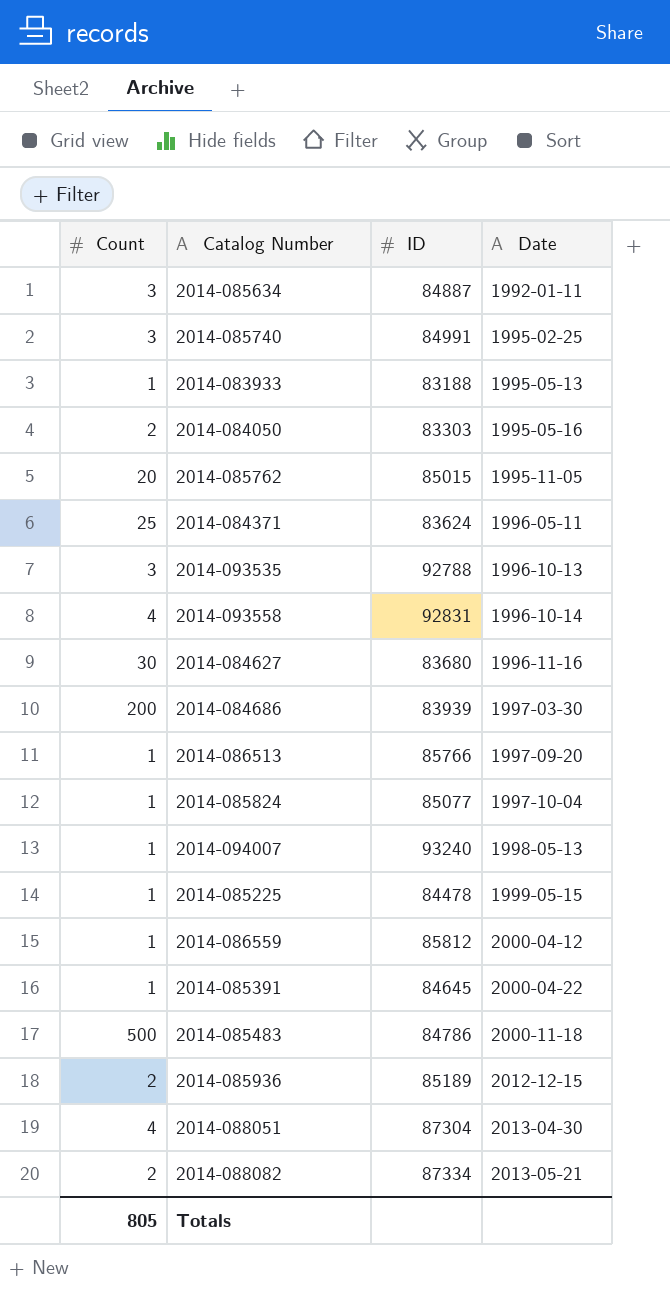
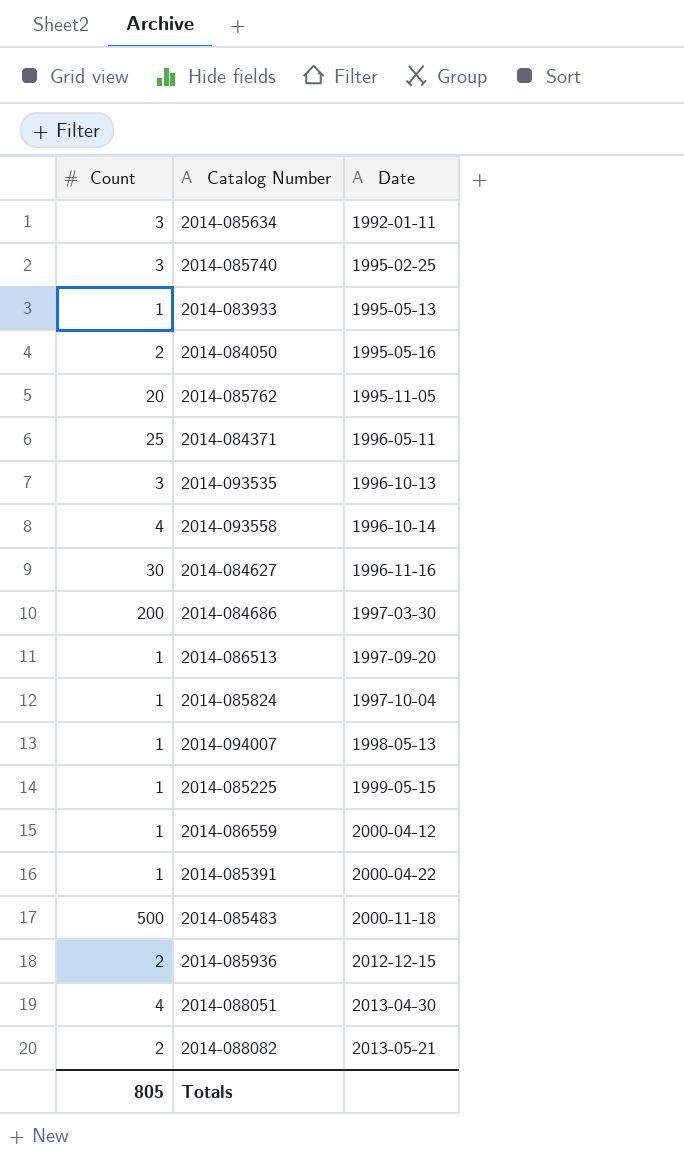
column ID | position: 3 -> none

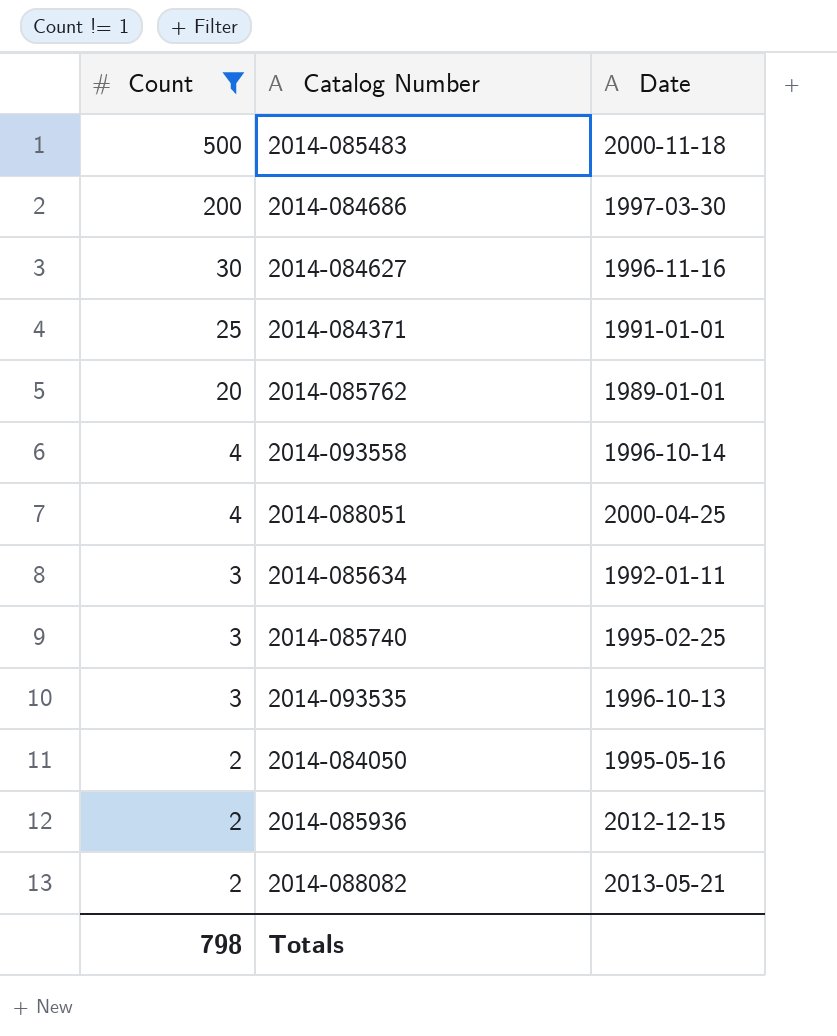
filter: none -> Count != 1
row order: Date ascending -> Count descending
2014-084371 | Date: 1996-05-11 -> 1991-01-01
2014-085762 | Date: 1995-11-05 -> 1989-01-01
2014-088051 | Date: 2013-04-30 -> 2000-04-25
Totals | Count: 805 -> 798

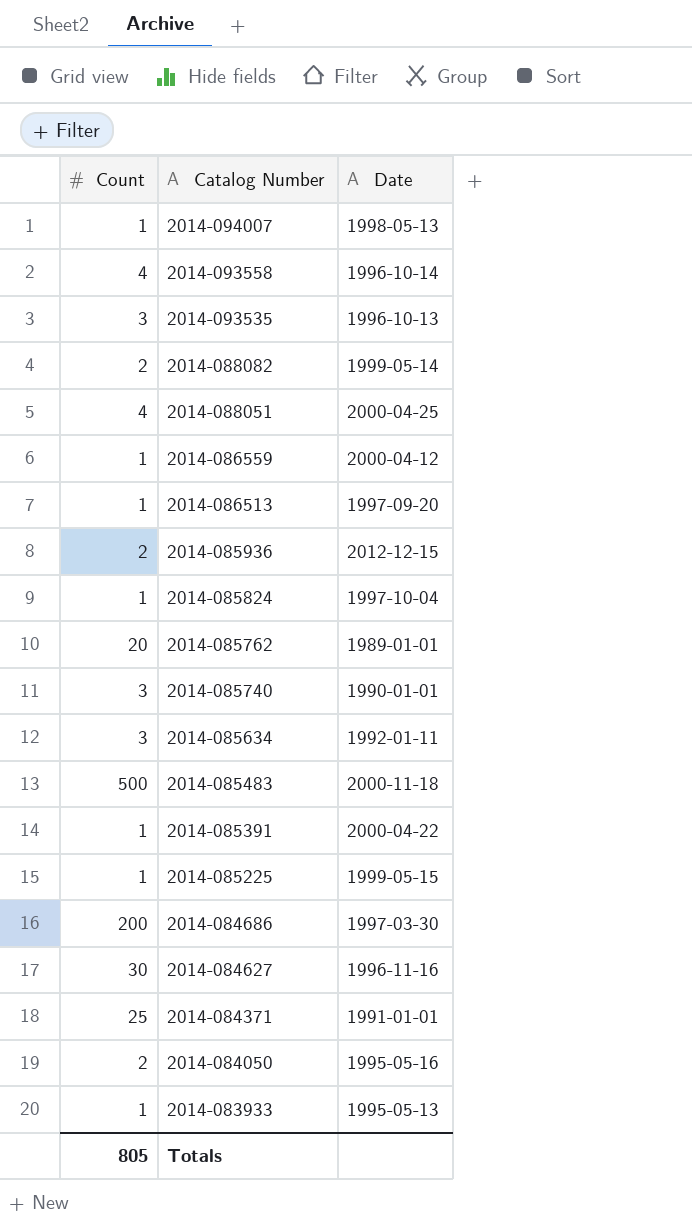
filter: Count != 1 -> none
row order: Count descending -> Catalog Number descending
2014-088082 | Date: 2013-05-21 -> 1999-05-14
2014-085740 | Date: 1995-02-25 -> 1990-01-01
Totals | Count: 798 -> 805

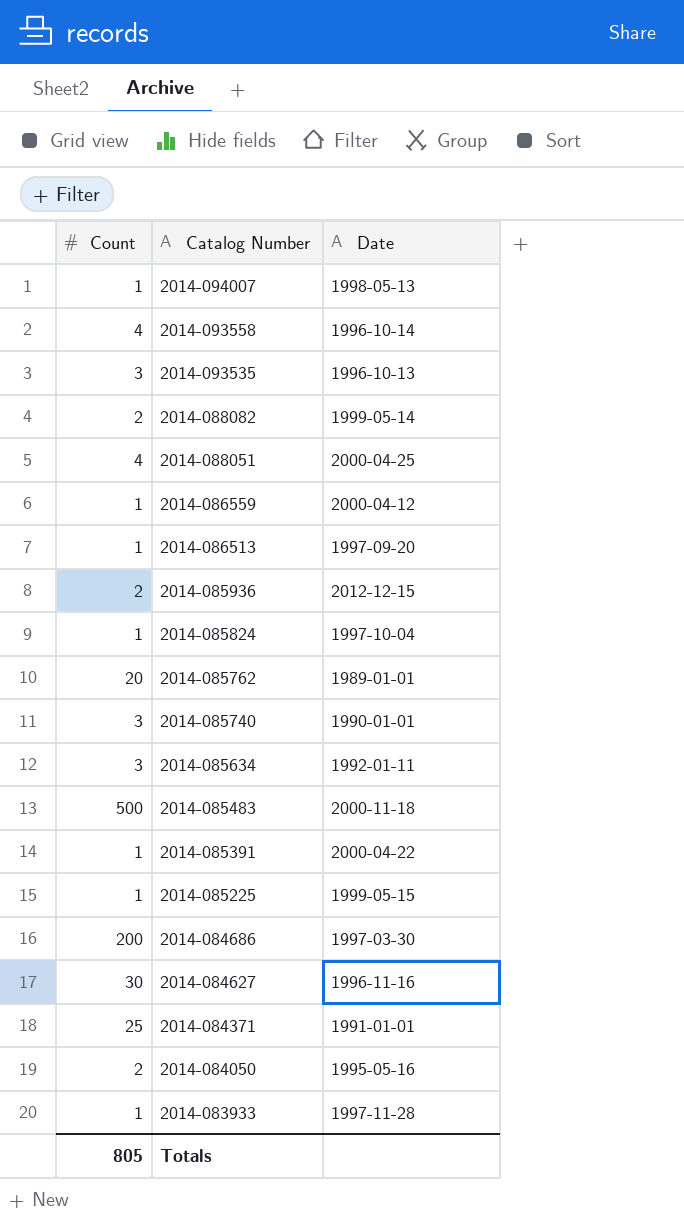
2014-083933 | Date: 1995-05-13 -> 1997-11-28

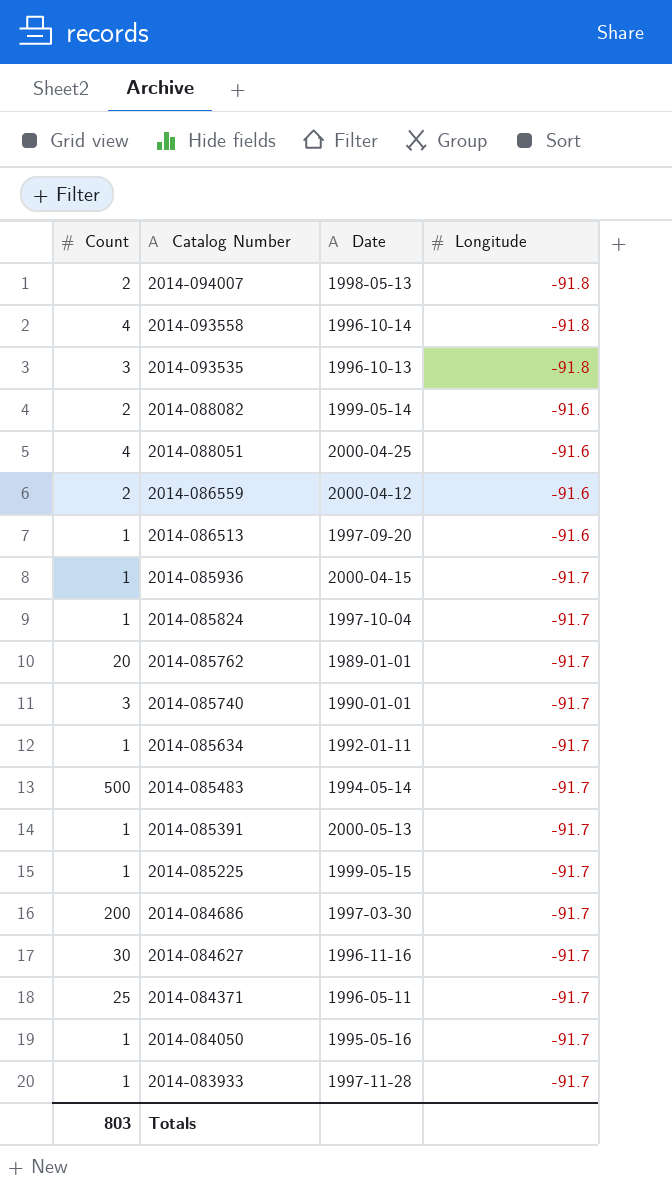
column Longitude | position: none -> 4
2014-094007 | Count: 1 -> 2
2014-086559 | Count: 1 -> 2
2014-085936 | Count: 2 -> 1
2014-085936 | Date: 2012-12-15 -> 2000-04-15
2014-085634 | Count: 3 -> 1
2014-085483 | Date: 2000-11-18 -> 1994-05-14
2014-085391 | Date: 2000-04-22 -> 2000-05-13
2014-084371 | Date: 1991-01-01 -> 1996-05-11
2014-084050 | Count: 2 -> 1
Totals | Count: 805 -> 803

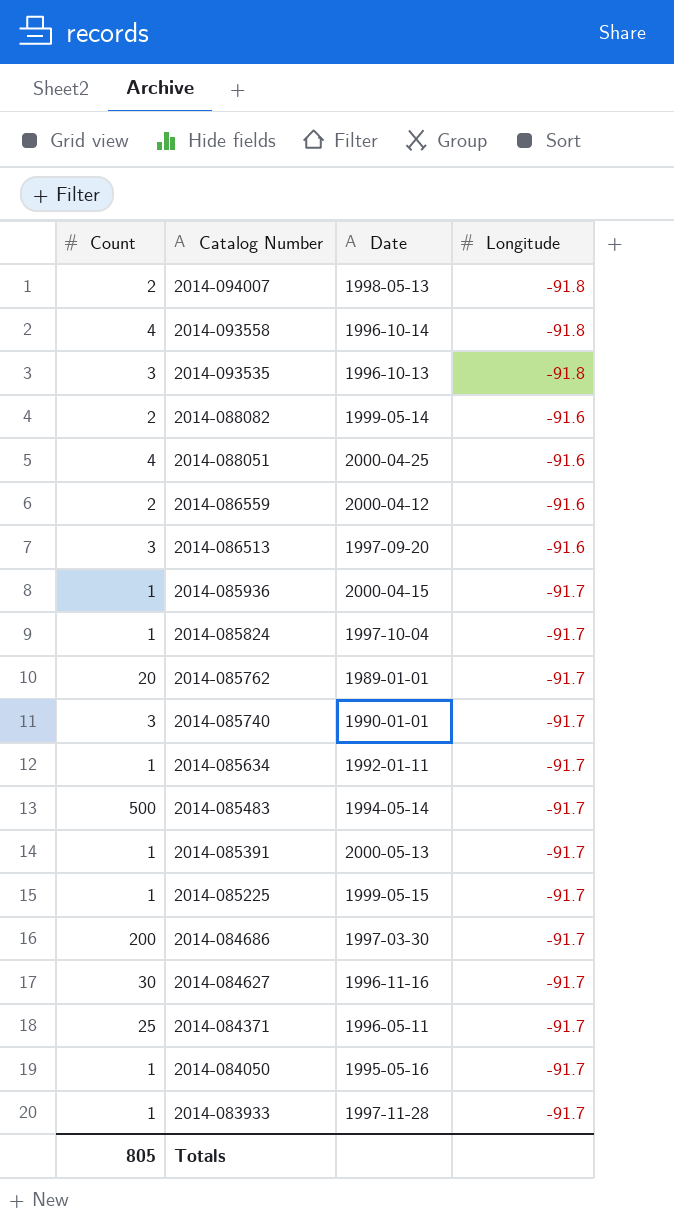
2014-086513 | Count: 1 -> 3
Totals | Count: 803 -> 805

